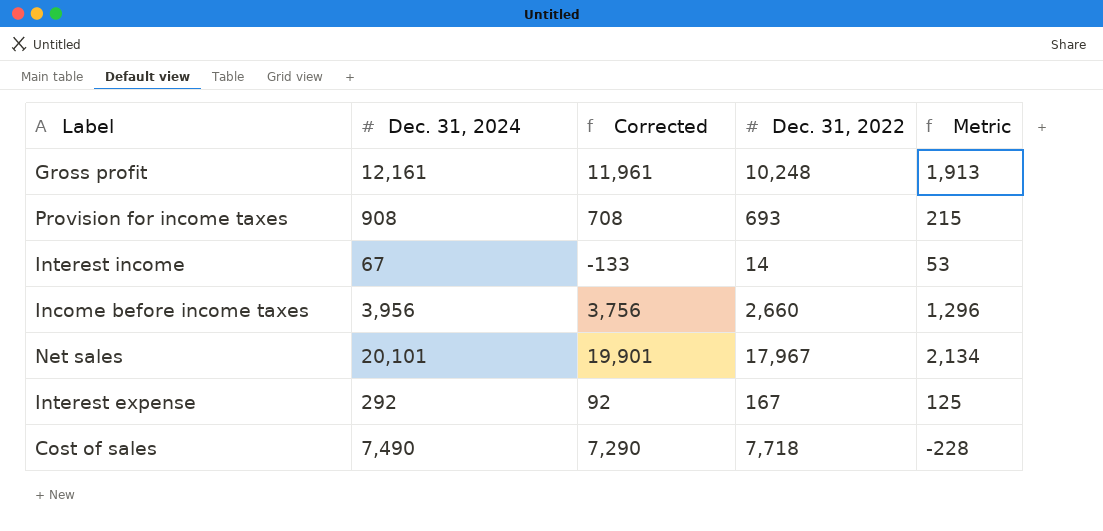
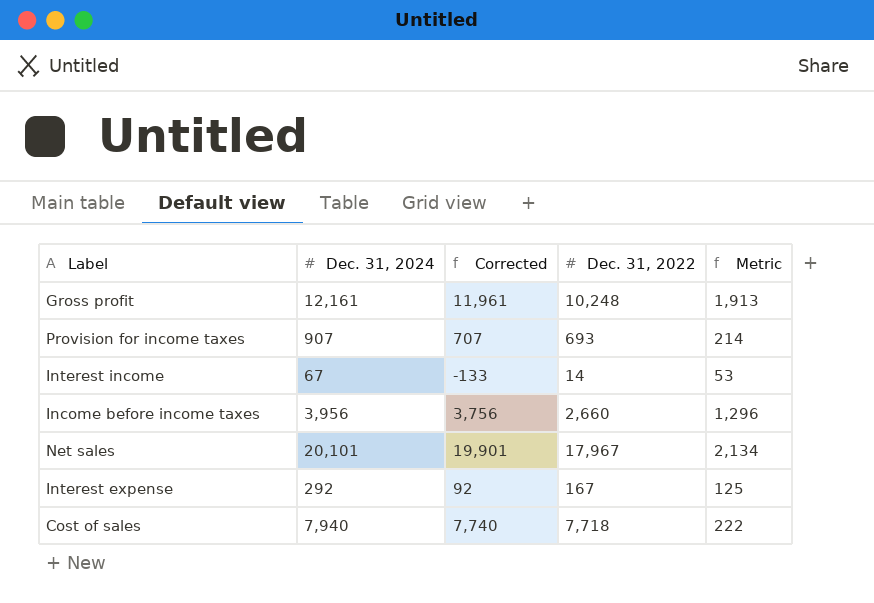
Provision for income taxes | Dec. 31, 2024: 908 -> 907
Provision for income taxes | Corrected: 708 -> 707
Provision for income taxes | Metric: 215 -> 214
Cost of sales | Dec. 31, 2024: 7,490 -> 7,940
Cost of sales | Corrected: 7,290 -> 7,740
Cost of sales | Metric: -228 -> 222

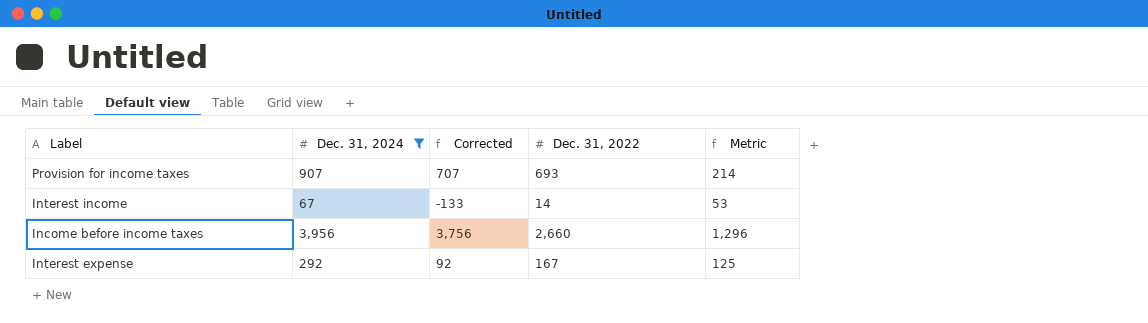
filter: none -> Dec. 31, 2024 <= 3,956

